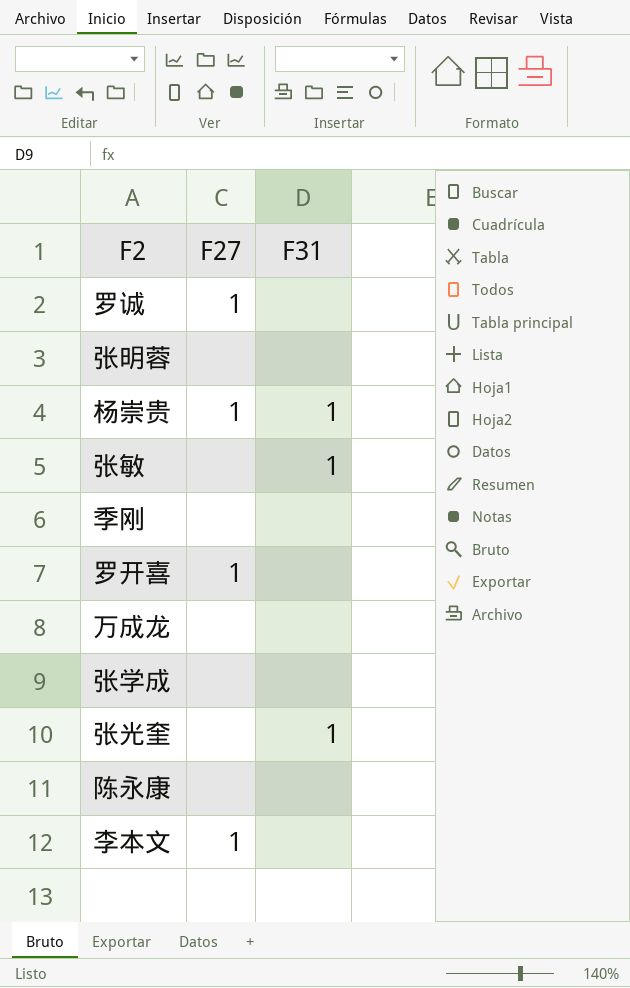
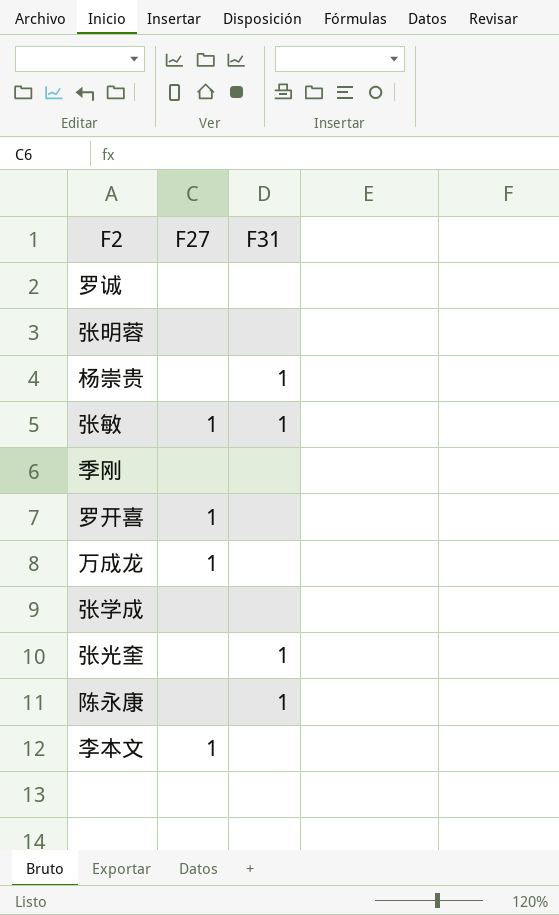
罗诚 | F27: 1 -> none
杨崇贵 | F27: 1 -> none
张敏 | F27: none -> 1
万成龙 | F27: none -> 1
陈永康 | F31: none -> 1

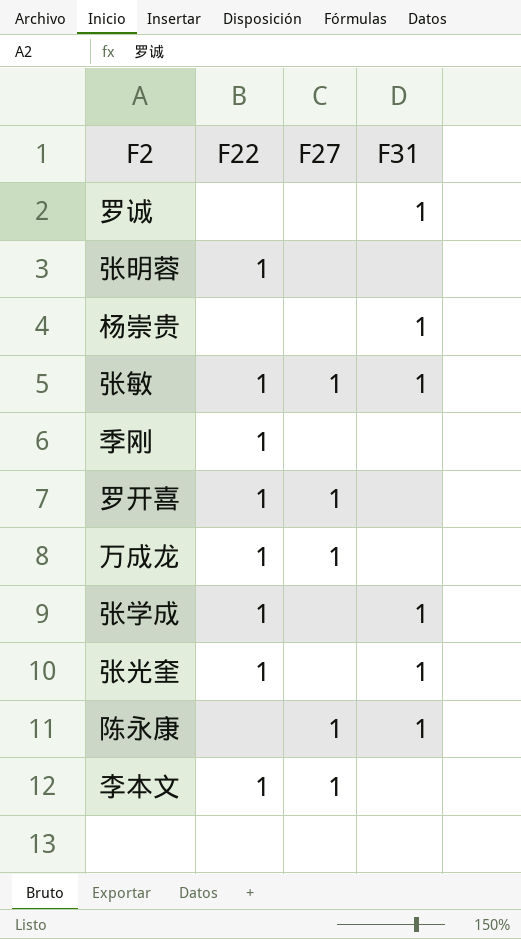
column F22 | position: none -> 2
罗诚 | F31: none -> 1
张学成 | F31: none -> 1
陈永康 | F27: none -> 1

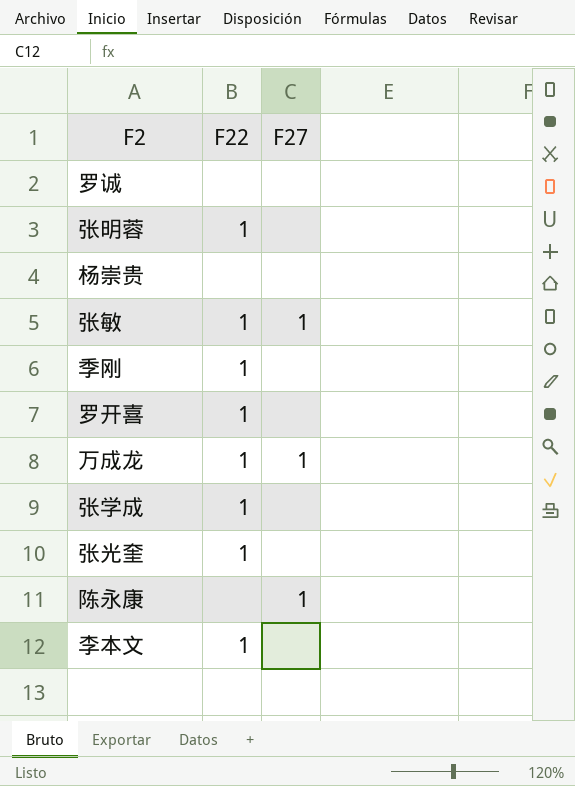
column F31 | position: 4 -> none
罗开喜 | F27: 1 -> none
李本文 | F27: 1 -> none

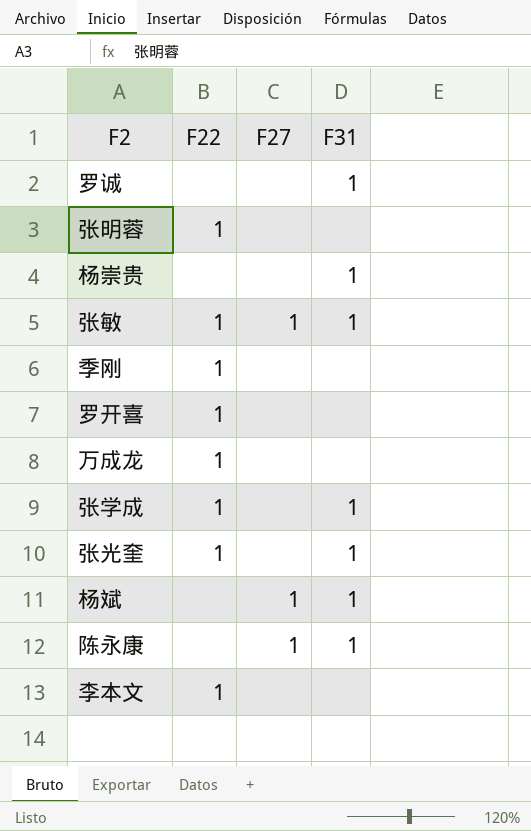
column F31 | position: none -> 4
万成龙 | F27: 1 -> none
row 杨斌: none -> none | 1 | 1

